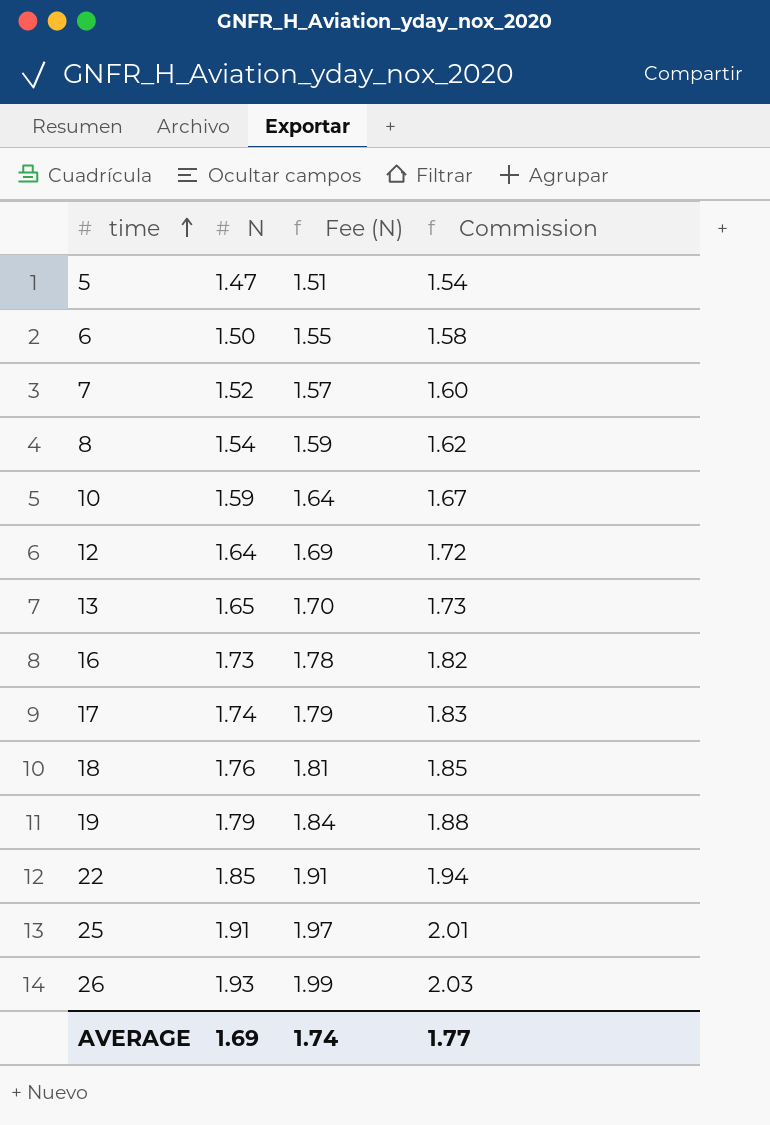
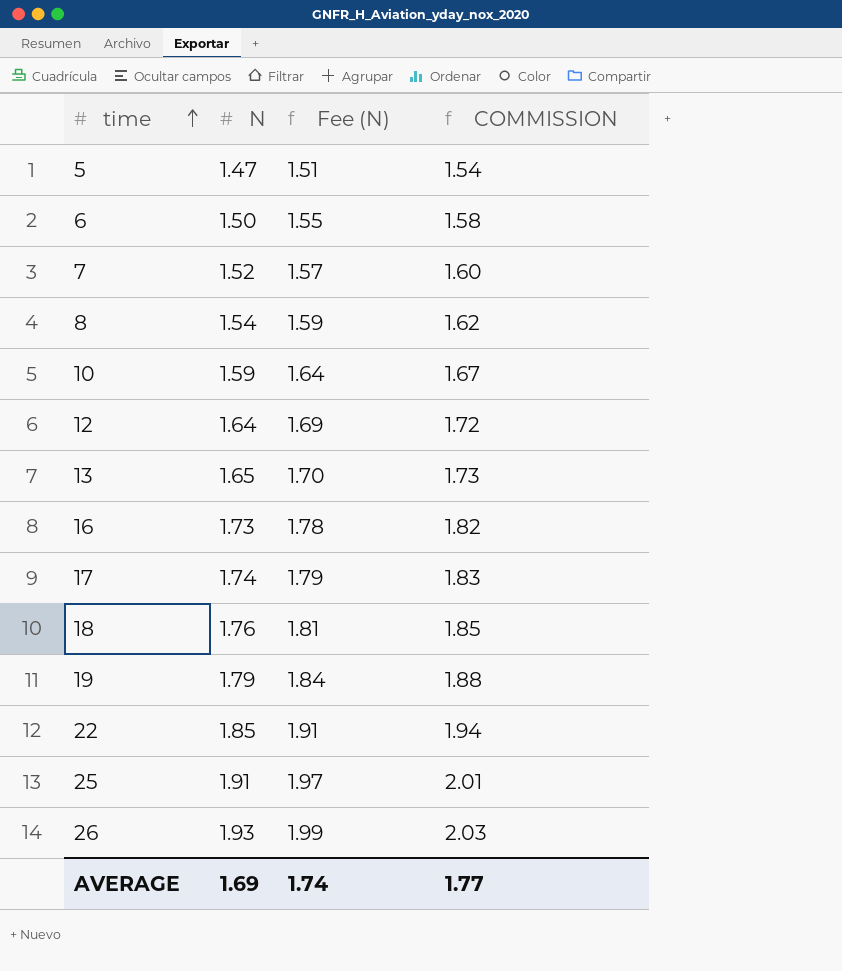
column name: Commission -> COMMISSION

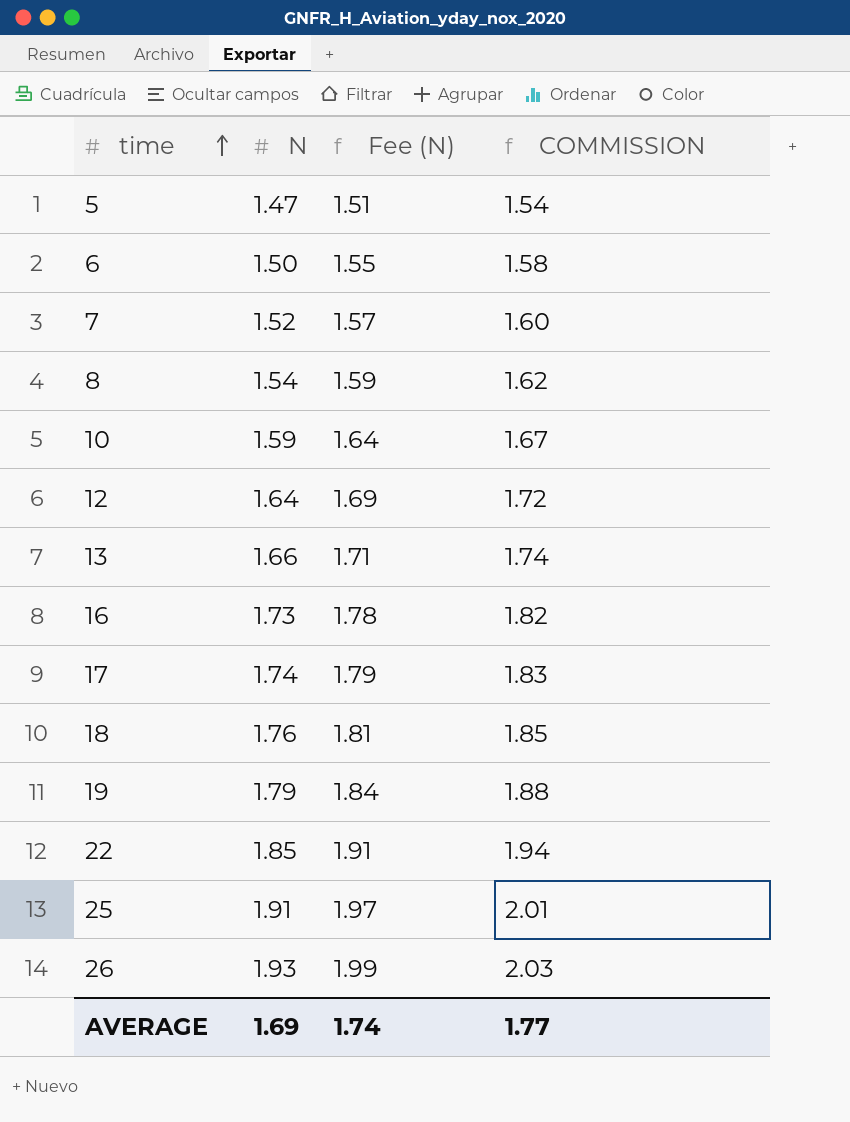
13 | N: 1.65 -> 1.66
13 | Fee (N): 1.70 -> 1.71
13 | COMMISSION: 1.73 -> 1.74

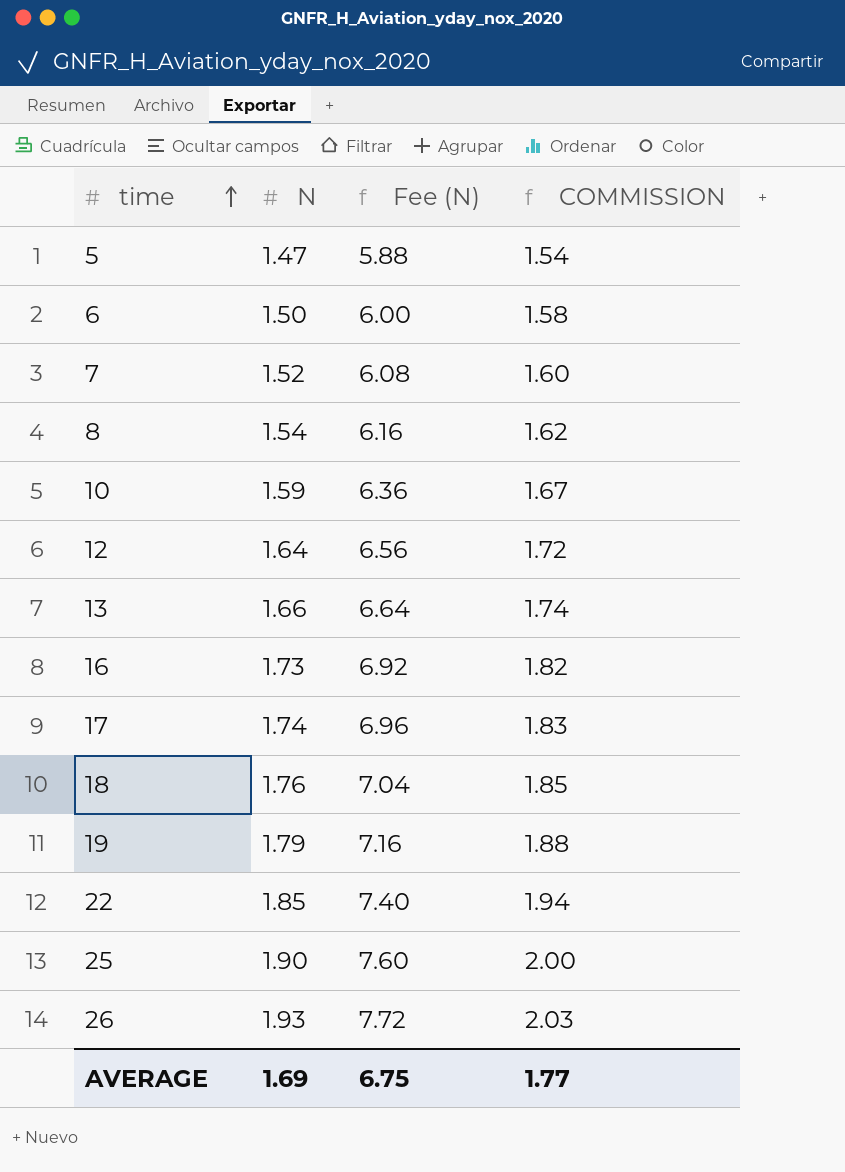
column Fee (N) | formula: [N] * 1.03 -> [N] * 4
25 | N: 1.91 -> 1.90
25 | COMMISSION: 2.01 -> 2.00
AVERAGE | Fee (N): 1.74 -> 6.75

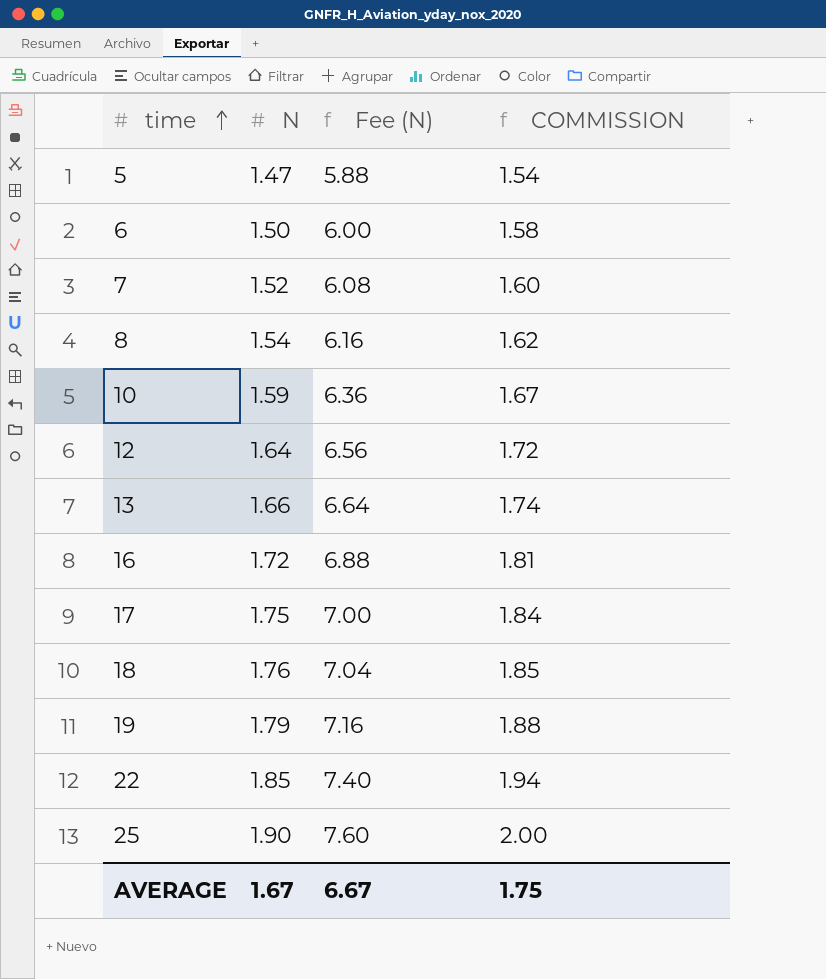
row 26: 1.93 | 7.72 | 2.03 -> none
16 | N: 1.73 -> 1.72
16 | Fee (N): 6.92 -> 6.88
16 | COMMISSION: 1.82 -> 1.81
17 | N: 1.74 -> 1.75
17 | Fee (N): 6.96 -> 7.00
17 | COMMISSION: 1.83 -> 1.84
AVERAGE | N: 1.69 -> 1.67
AVERAGE | Fee (N): 6.75 -> 6.67
AVERAGE | COMMISSION: 1.77 -> 1.75

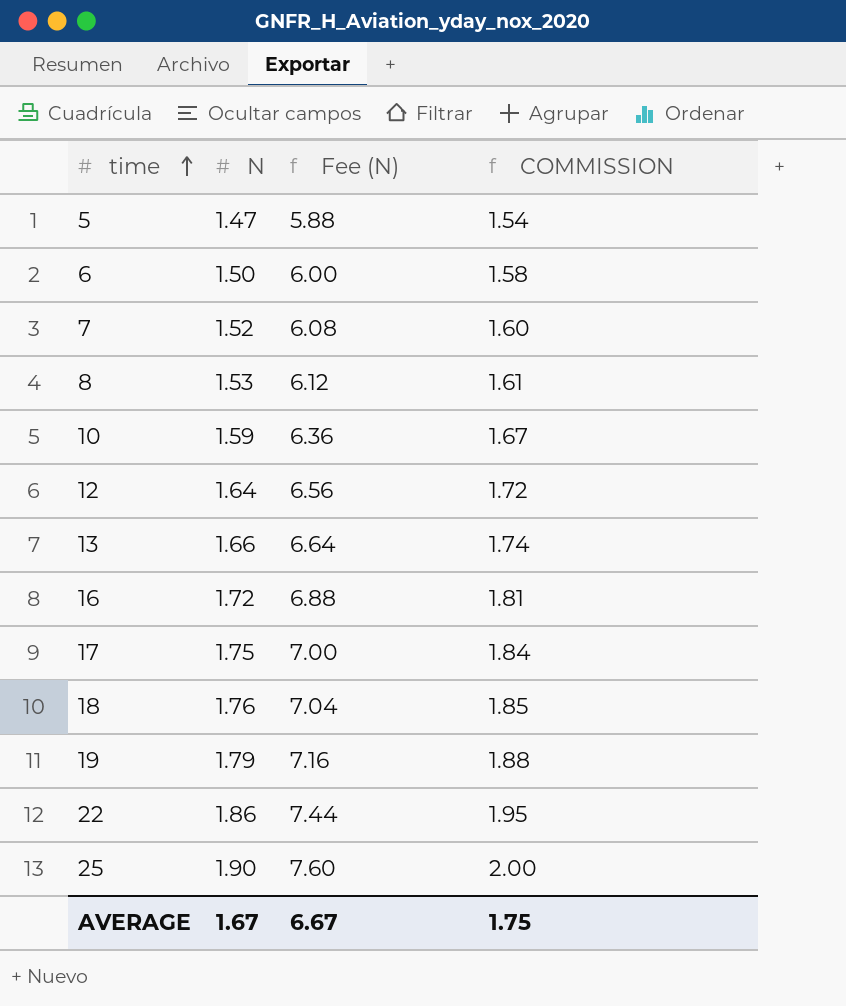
8 | N: 1.54 -> 1.53
8 | Fee (N): 6.16 -> 6.12
8 | COMMISSION: 1.62 -> 1.61
22 | N: 1.85 -> 1.86
22 | Fee (N): 7.40 -> 7.44
22 | COMMISSION: 1.94 -> 1.95

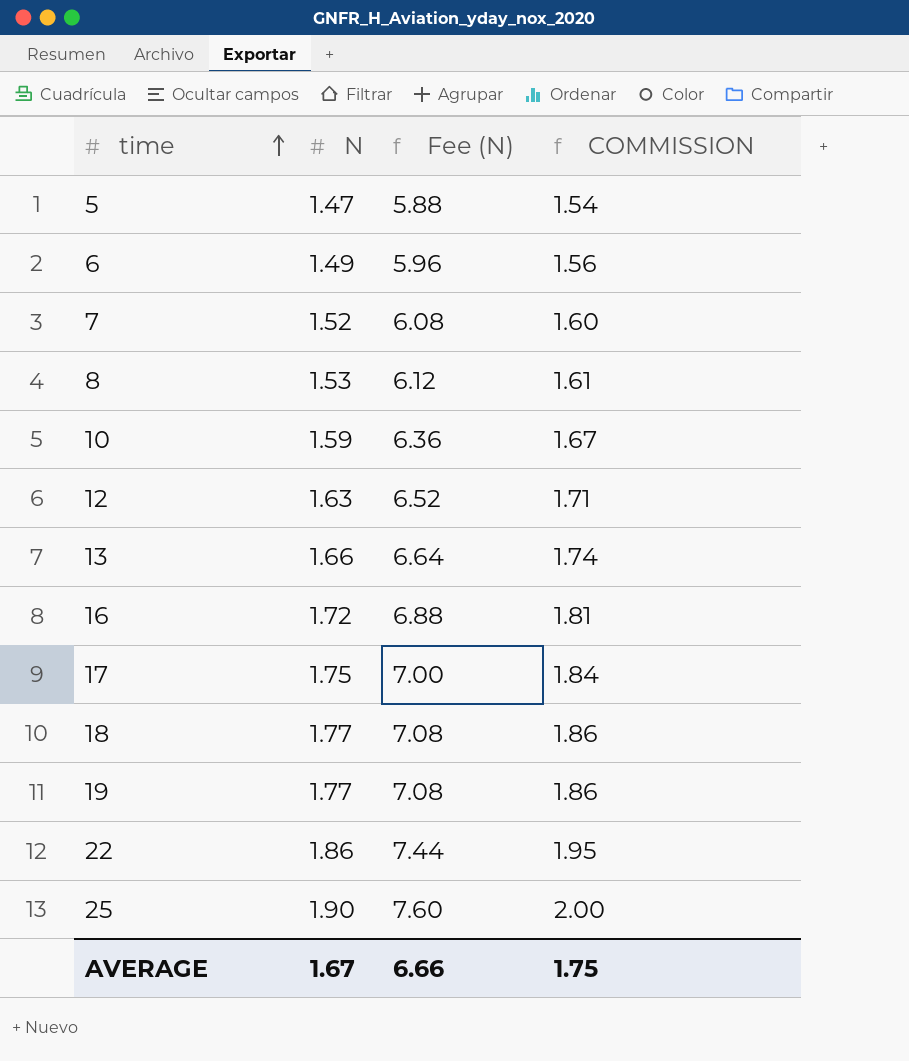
6 | N: 1.50 -> 1.49
6 | Fee (N): 6.00 -> 5.96
6 | COMMISSION: 1.58 -> 1.56
12 | N: 1.64 -> 1.63
12 | Fee (N): 6.56 -> 6.52
12 | COMMISSION: 1.72 -> 1.71
18 | N: 1.76 -> 1.77
18 | Fee (N): 7.04 -> 7.08
18 | COMMISSION: 1.85 -> 1.86
19 | N: 1.79 -> 1.77
19 | Fee (N): 7.16 -> 7.08
19 | COMMISSION: 1.88 -> 1.86
AVERAGE | Fee (N): 6.67 -> 6.66

